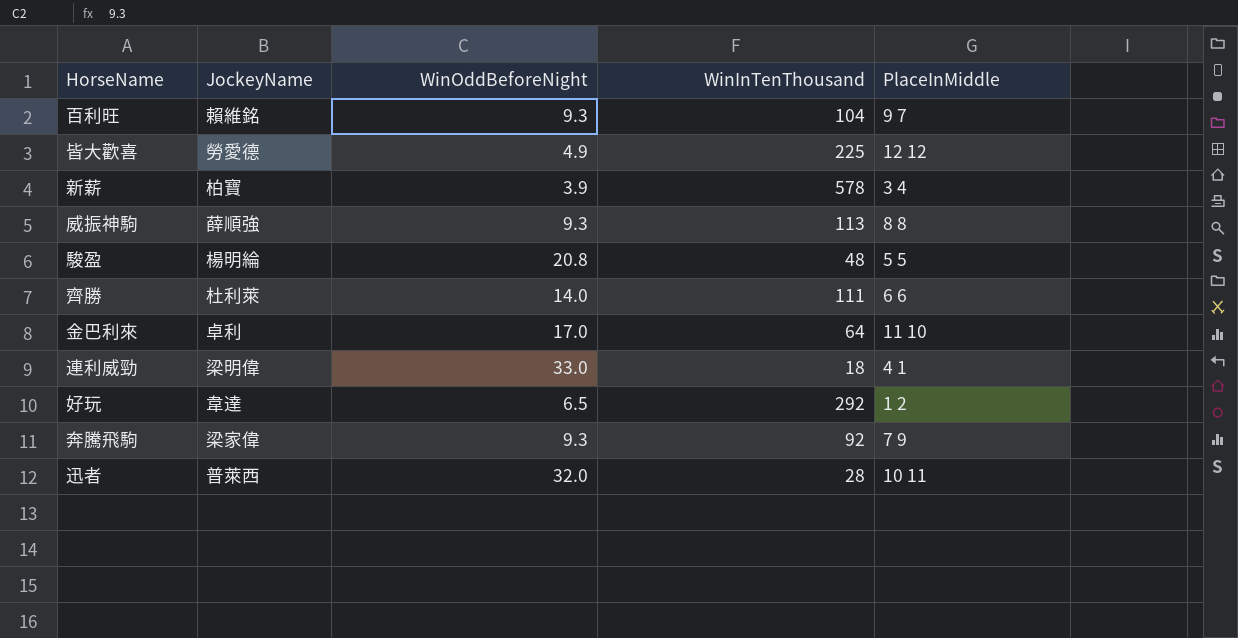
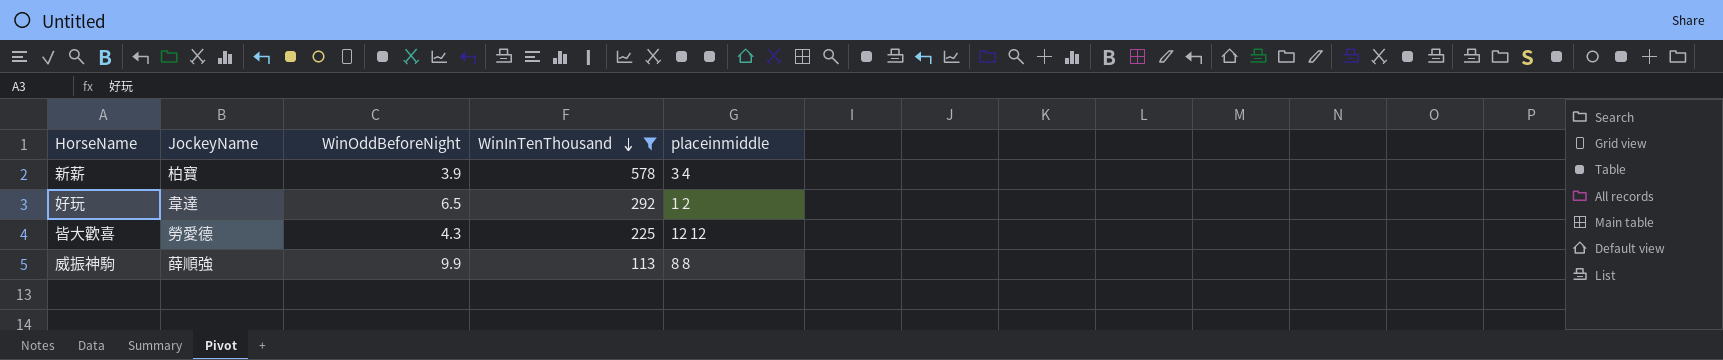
filter: none -> WinInTenThousand >= 113
row order: none -> WinInTenThousand descending
column name: PlaceInMiddle -> placeinmiddle
皆大歡喜 | WinOddBeforeNight: 4.9 -> 4.3
威振神駒 | WinOddBeforeNight: 9.3 -> 9.9

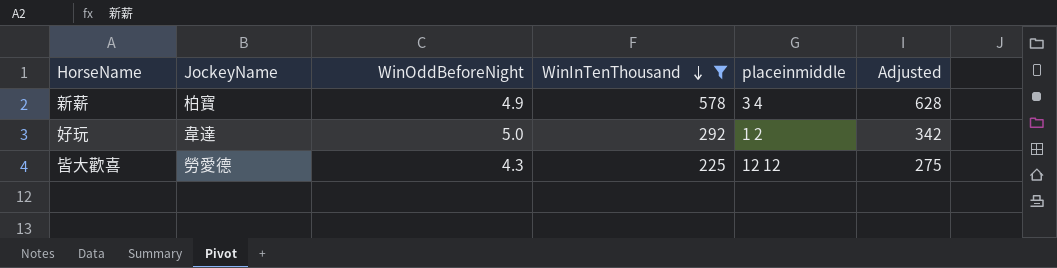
column Adjusted | formula: none -> [WinInTenThousand] + 50
row 威振神駒: 薛順強 | 9.9 | 113 | 8 8 -> none
新薪 | WinOddBeforeNight: 3.9 -> 4.9
好玩 | WinOddBeforeNight: 6.5 -> 5.0

